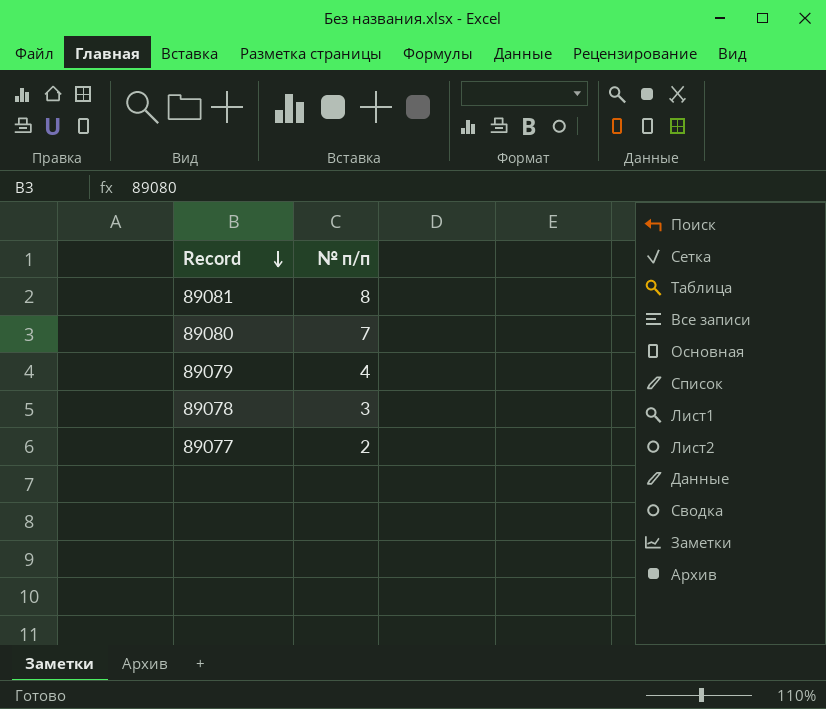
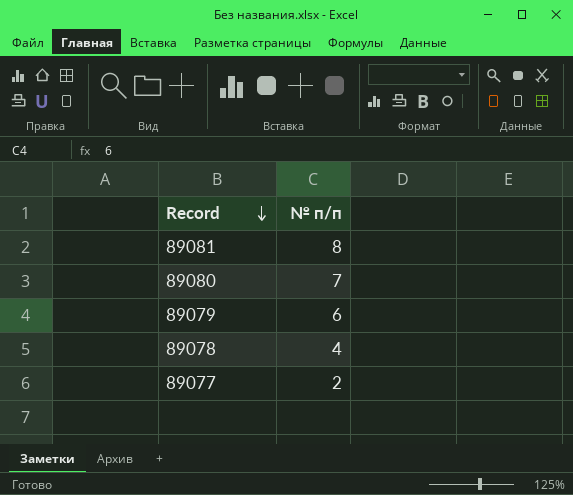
89079 | № п/п: 4 -> 6
89078 | № п/п: 3 -> 4

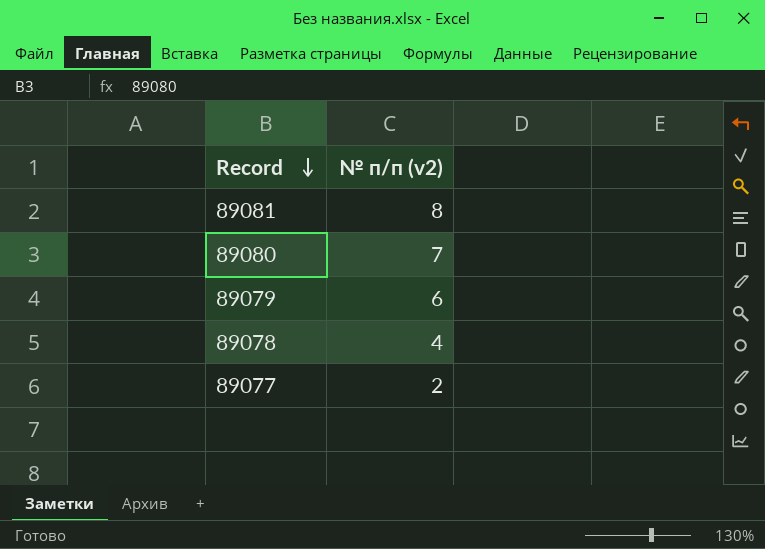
column name: № п/п -> № п/п (v2)

